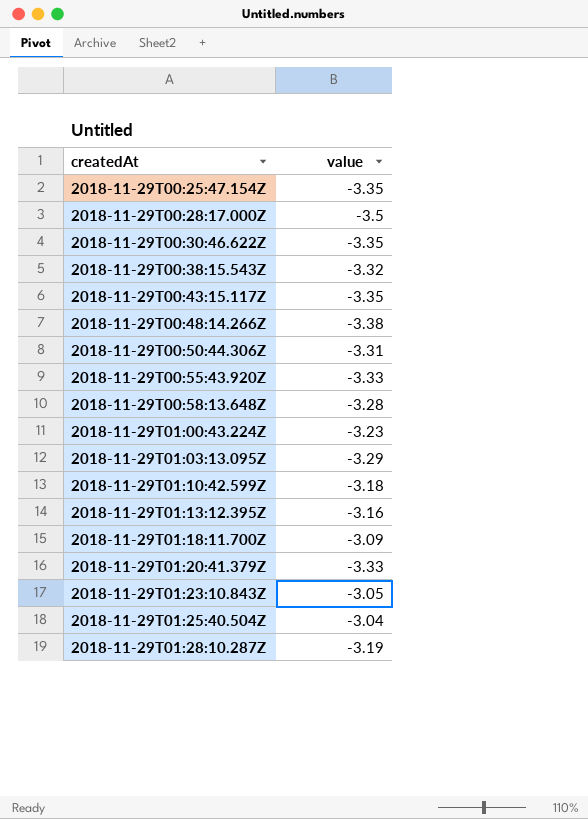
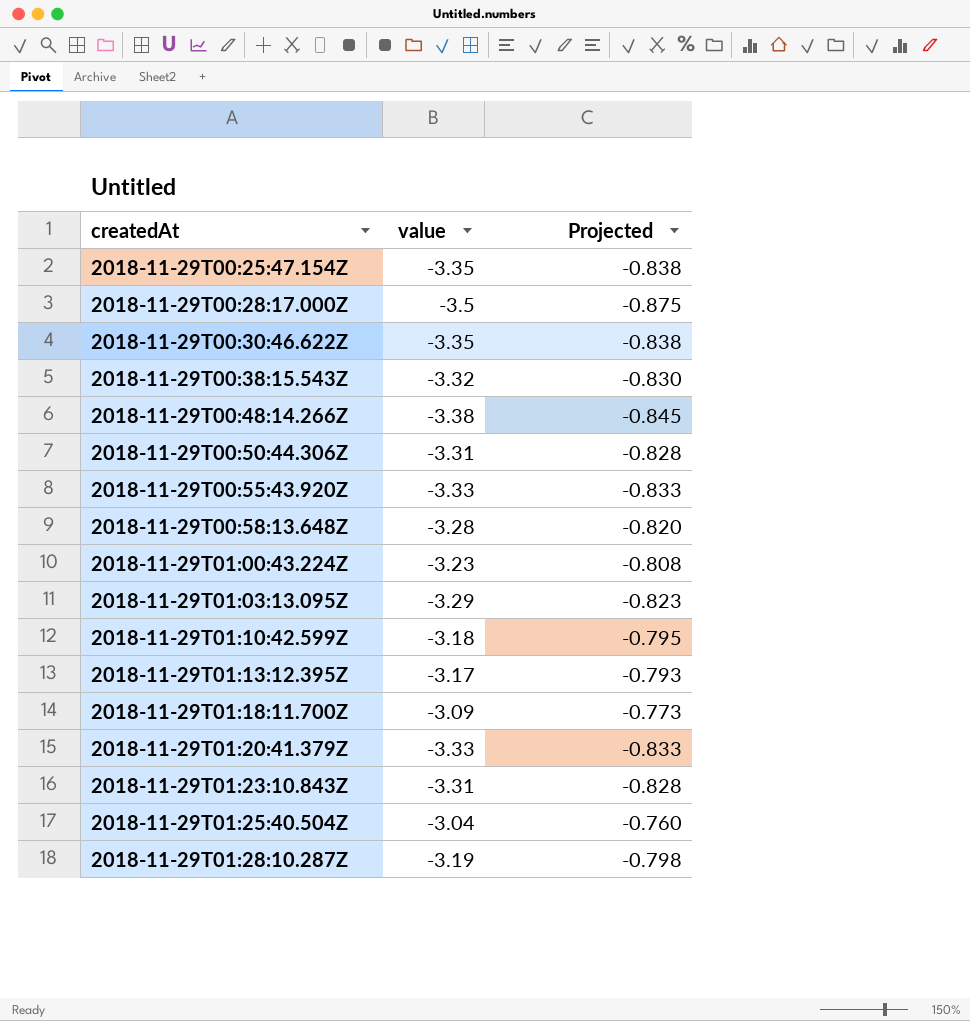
column Projected | formula: none -> [value] * 0.25
row 2018-11-29T00:43:15.117Z: -3.35 -> none
2018-11-29T01:13:12.395Z | value: -3.16 -> -3.17
2018-11-29T01:23:10.843Z | value: -3.05 -> -3.31

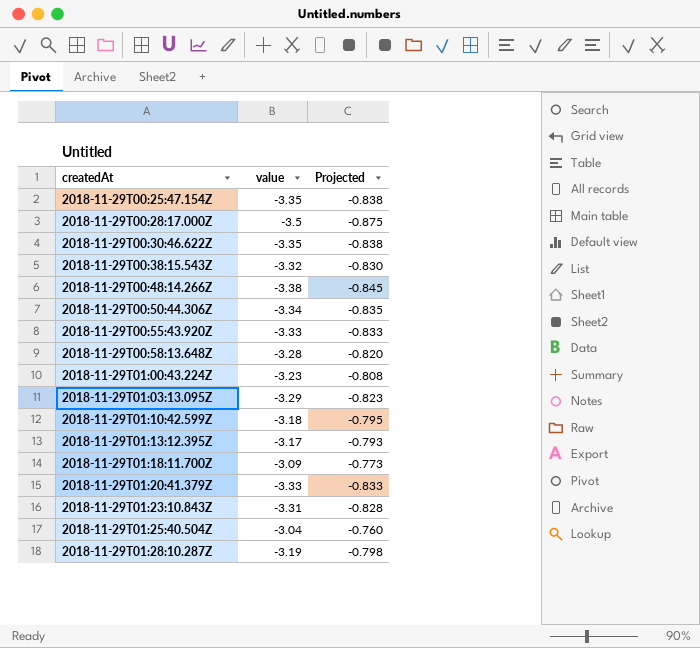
2018-11-29T00:50:44.306Z | value: -3.31 -> -3.34
2018-11-29T00:50:44.306Z | Projected: -0.828 -> -0.835

